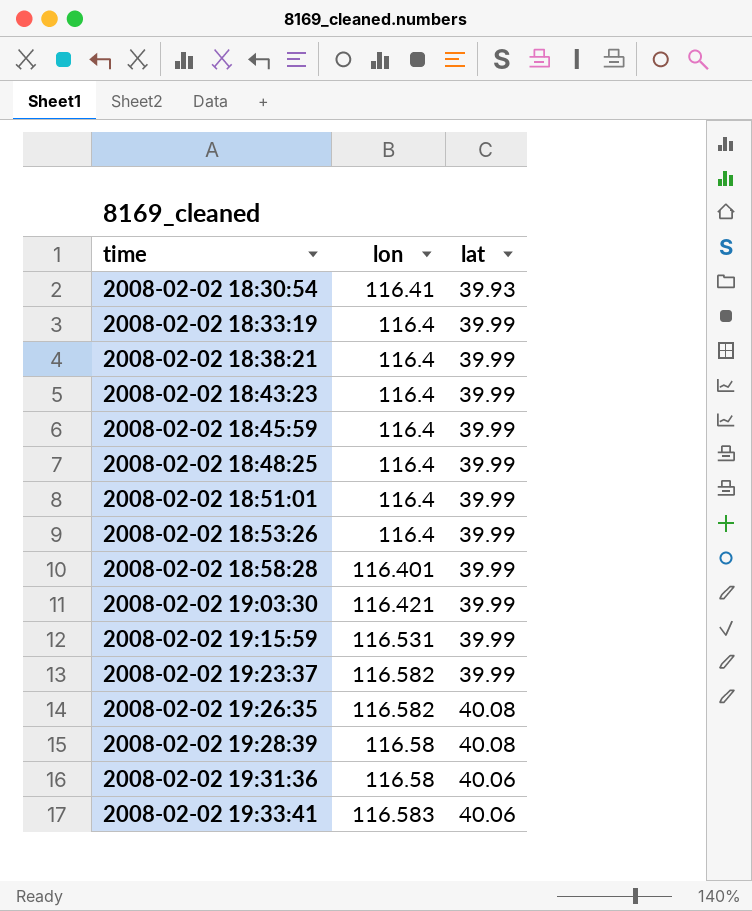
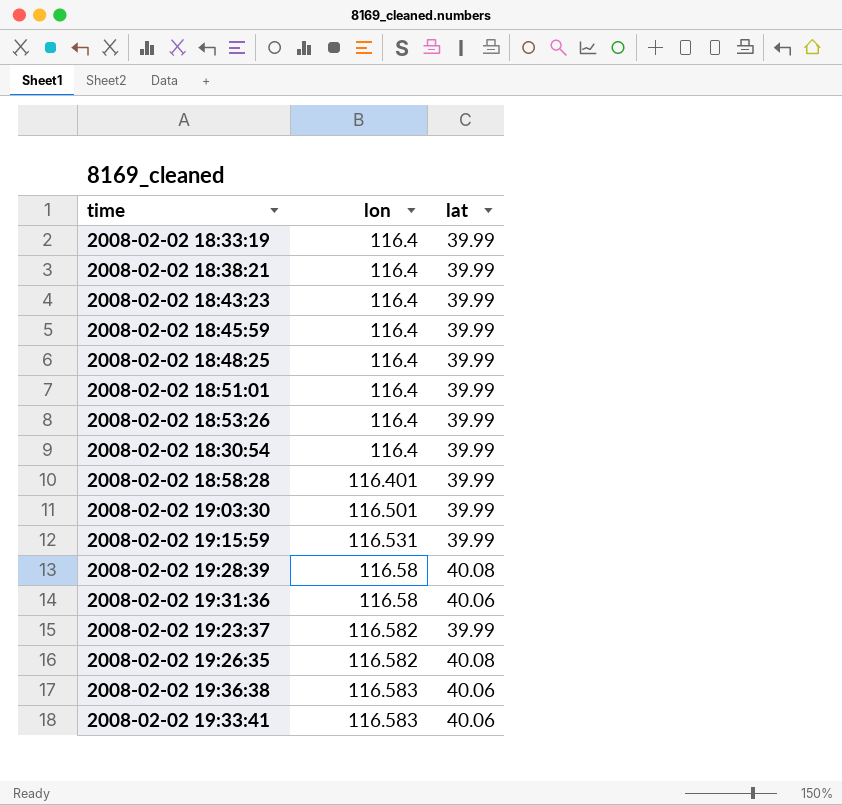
row order: time ascending -> lon ascending
2008-02-02 18:30:54 | lon: 116.41 -> 116.4
2008-02-02 18:30:54 | lat: 39.93 -> 39.99
2008-02-02 19:03:30 | lon: 116.421 -> 116.501
row 2008-02-02 19:36:38: none -> 116.583 | 40.06

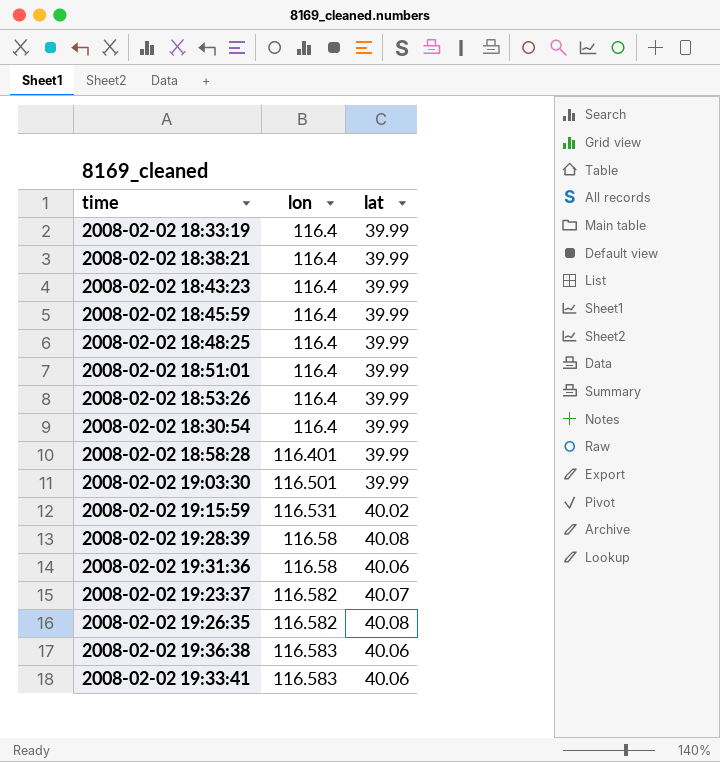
2008-02-02 19:15:59 | lat: 39.99 -> 40.02
2008-02-02 19:23:37 | lat: 39.99 -> 40.07

